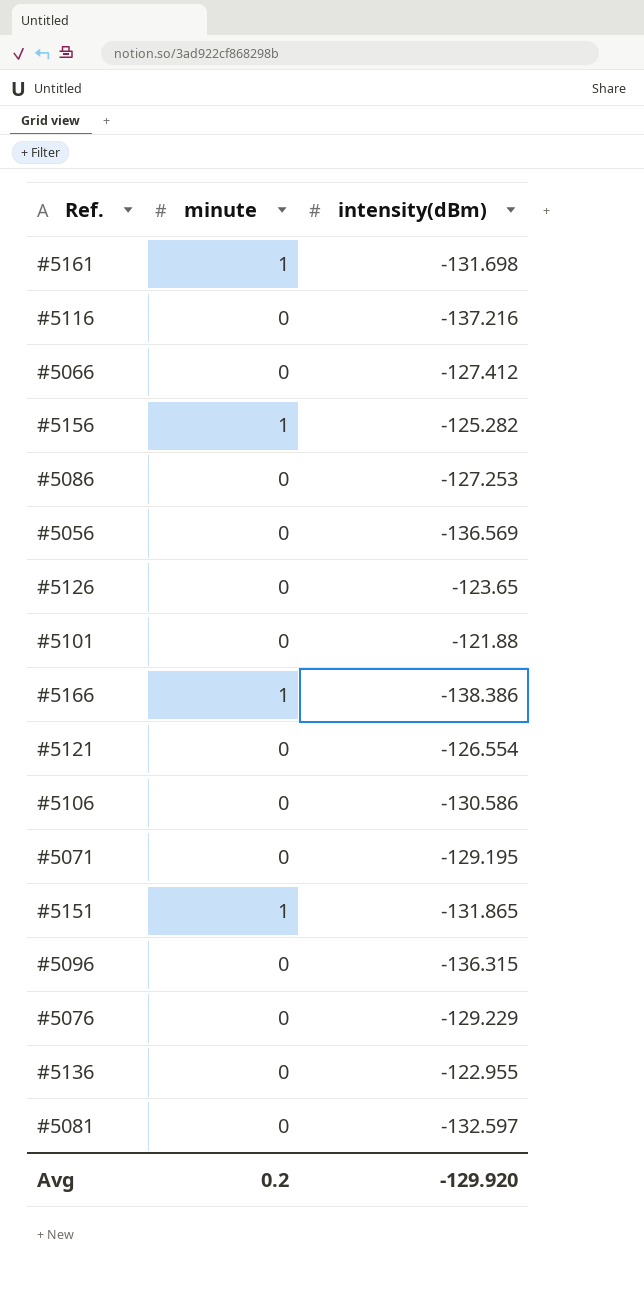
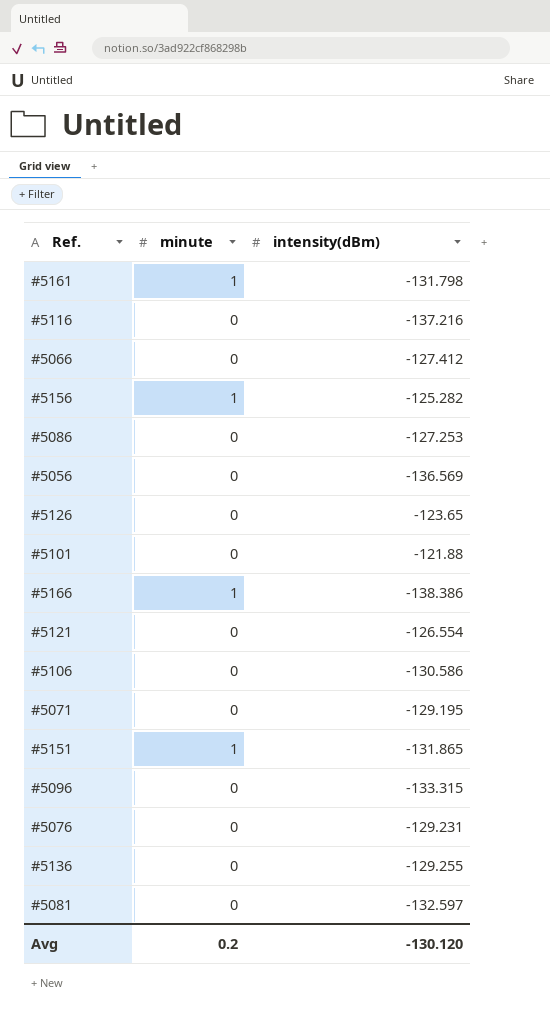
#5161 | intensity(dBm): -131.698 -> -131.798
#5096 | intensity(dBm): -136.315 -> -133.315
#5076 | intensity(dBm): -129.229 -> -129.231
#5136 | intensity(dBm): -122.955 -> -129.255
Avg | intensity(dBm): -129.920 -> -130.120

